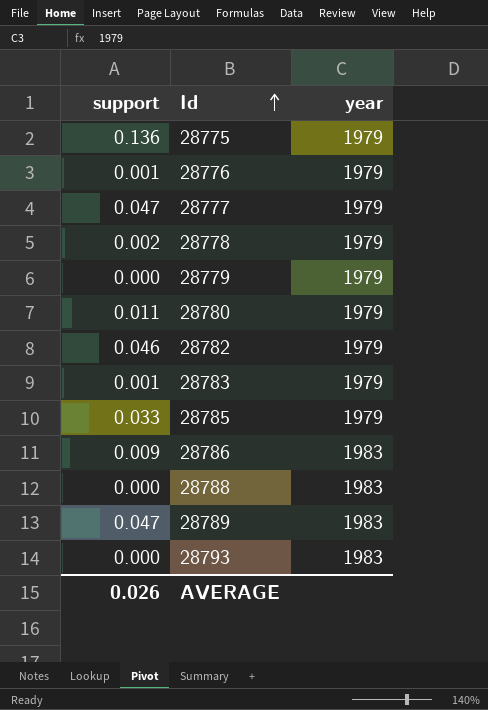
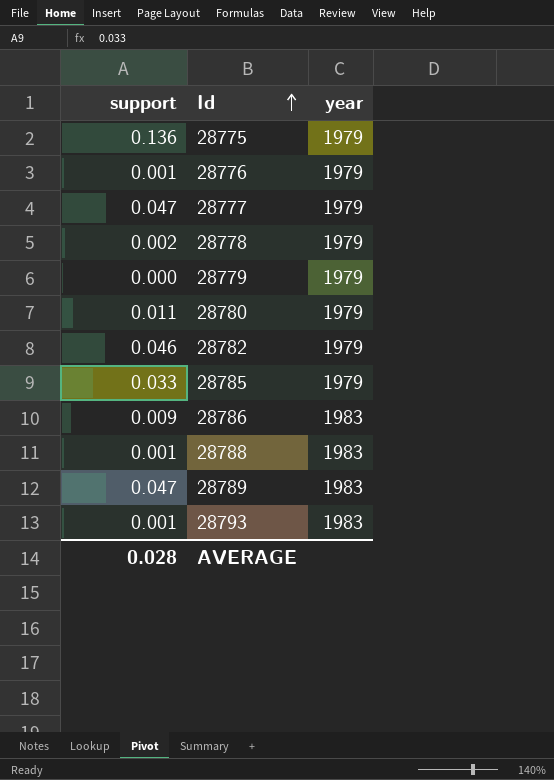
row 28783: 0.001 | 1979 -> none
28788 | support: 0.000 -> 0.001
28793 | support: 0.000 -> 0.001
AVERAGE | support: 0.026 -> 0.028

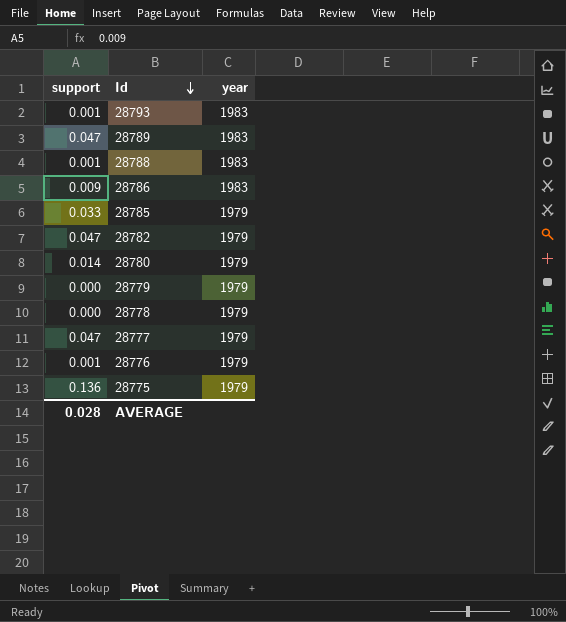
row order: Id ascending -> Id descending
28782 | support: 0.046 -> 0.047
28780 | support: 0.011 -> 0.014
28778 | support: 0.002 -> 0.000

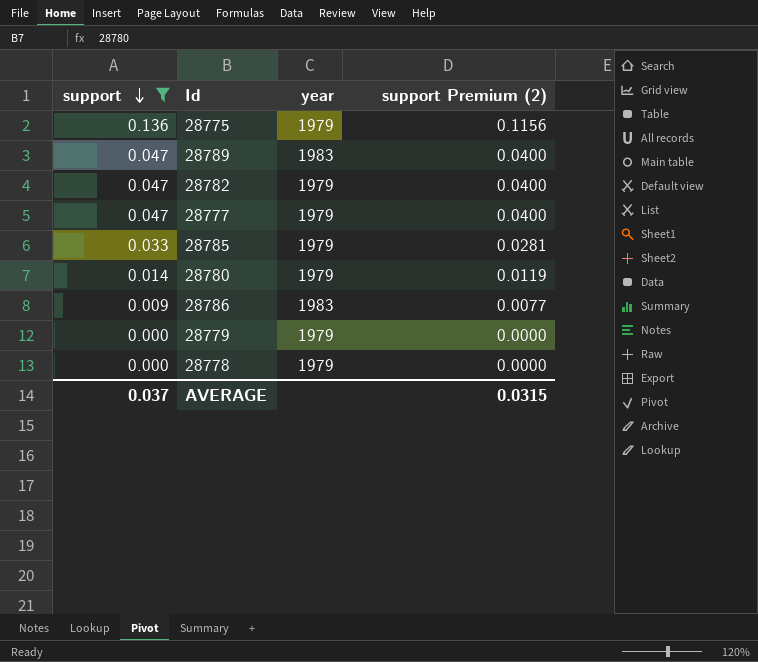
filter: none -> support != 0.001
row order: Id descending -> support descending
column support Premium (2) | formula: none -> [support] * 0.85
AVERAGE | support: 0.028 -> 0.037

